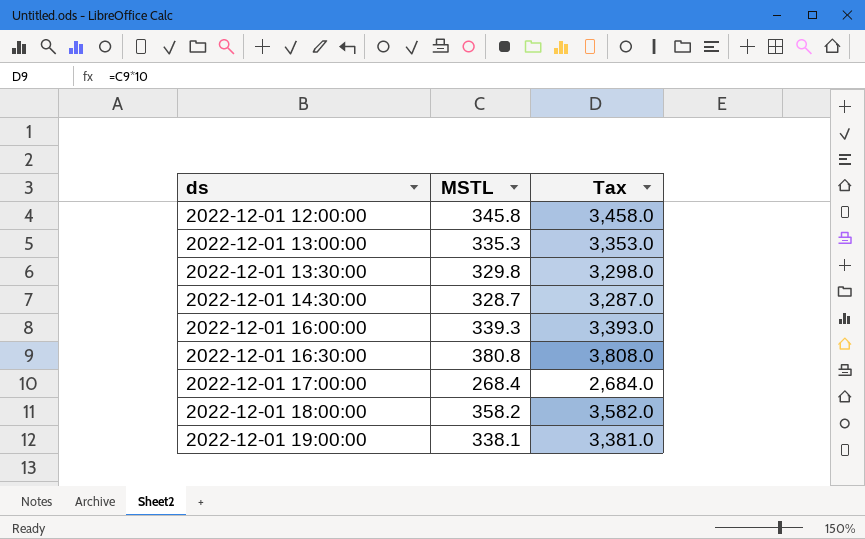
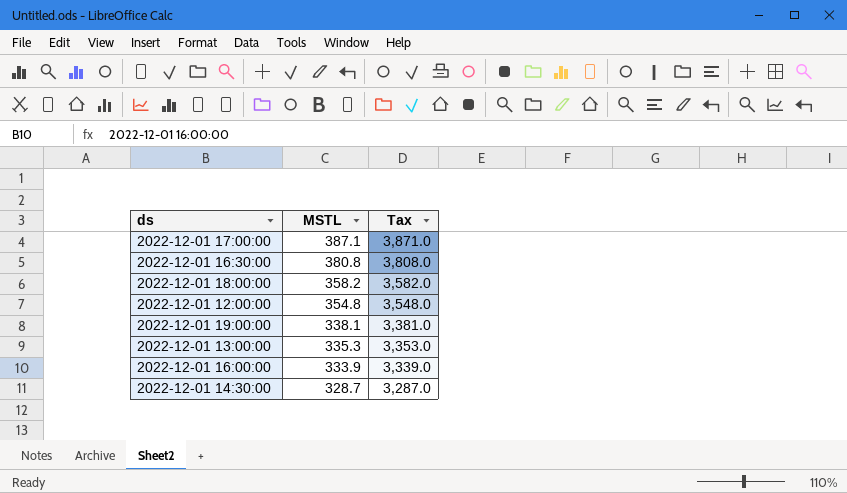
row order: ds ascending -> MSTL descending
row 2022-12-01 13:30:00: 329.8 | 3,298.0 -> none
2022-12-01 17:00:00 | MSTL: 268.4 -> 387.1
2022-12-01 17:00:00 | Tax: 2,684.0 -> 3,871.0
2022-12-01 12:00:00 | MSTL: 345.8 -> 354.8
2022-12-01 12:00:00 | Tax: 3,458.0 -> 3,548.0
2022-12-01 16:00:00 | MSTL: 339.3 -> 333.9
2022-12-01 16:00:00 | Tax: 3,393.0 -> 3,339.0

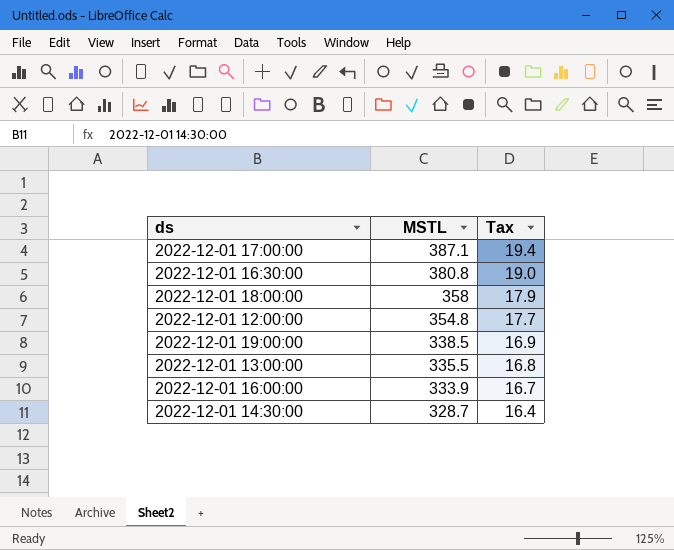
column Tax | formula: [MSTL] * 10 -> [MSTL] * 0.05
2022-12-01 18:00:00 | MSTL: 358.2 -> 358
2022-12-01 19:00:00 | MSTL: 338.1 -> 338.5
2022-12-01 13:00:00 | MSTL: 335.3 -> 335.5

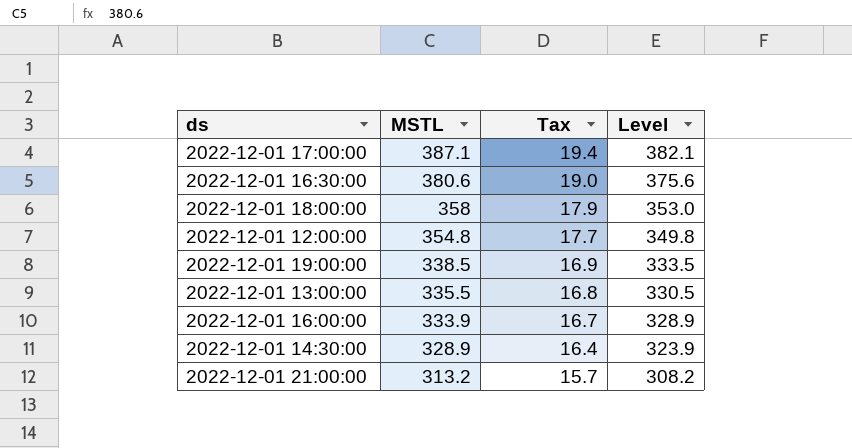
column Level | formula: none -> [MSTL] - 5
2022-12-01 16:30:00 | MSTL: 380.8 -> 380.6
2022-12-01 14:30:00 | MSTL: 328.7 -> 328.9
row 2022-12-01 21:00:00: none -> 313.2 | 15.7 | 308.2

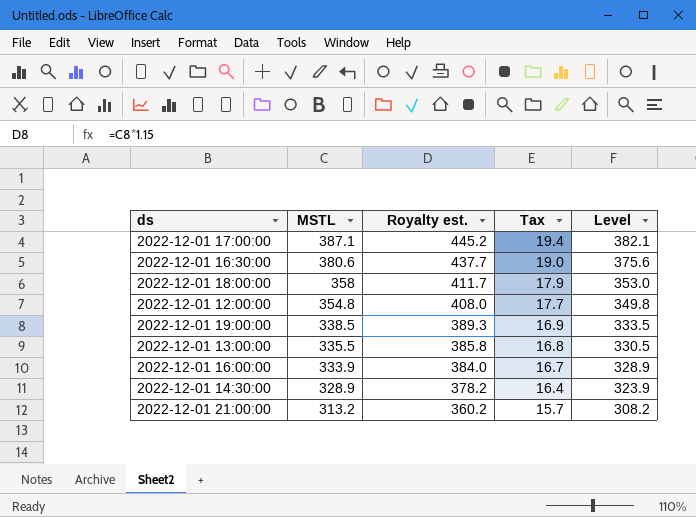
column Royalty est. | formula: none -> [MSTL] * 1.15

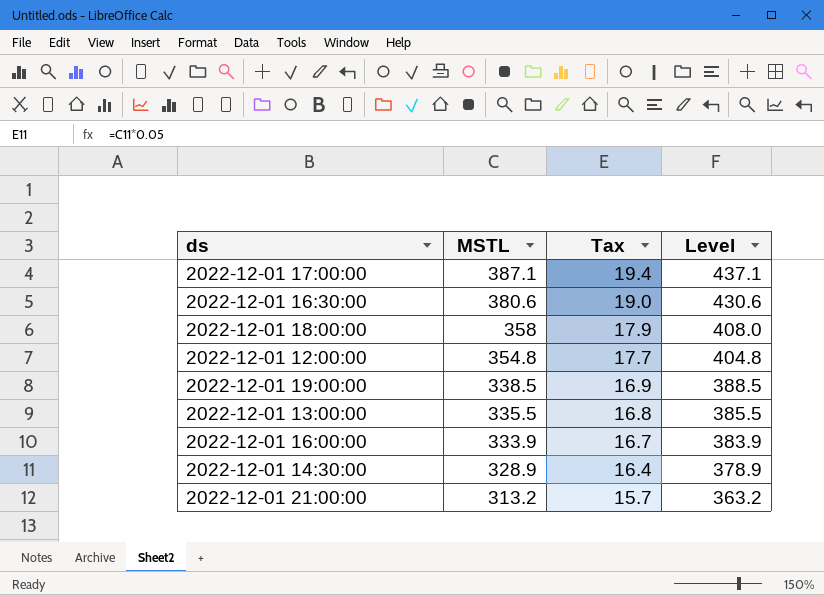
column Royalty est. | formula: [MSTL] * 1.15 -> none
column Level | formula: [MSTL] - 5 -> [MSTL] + 50

